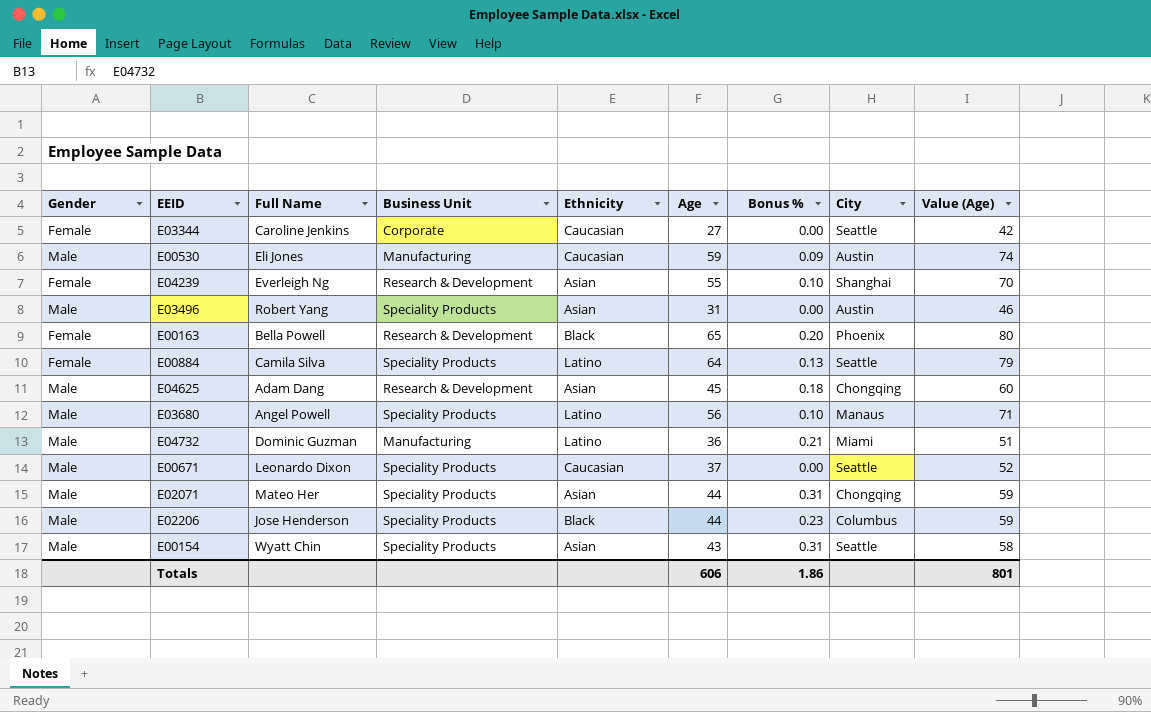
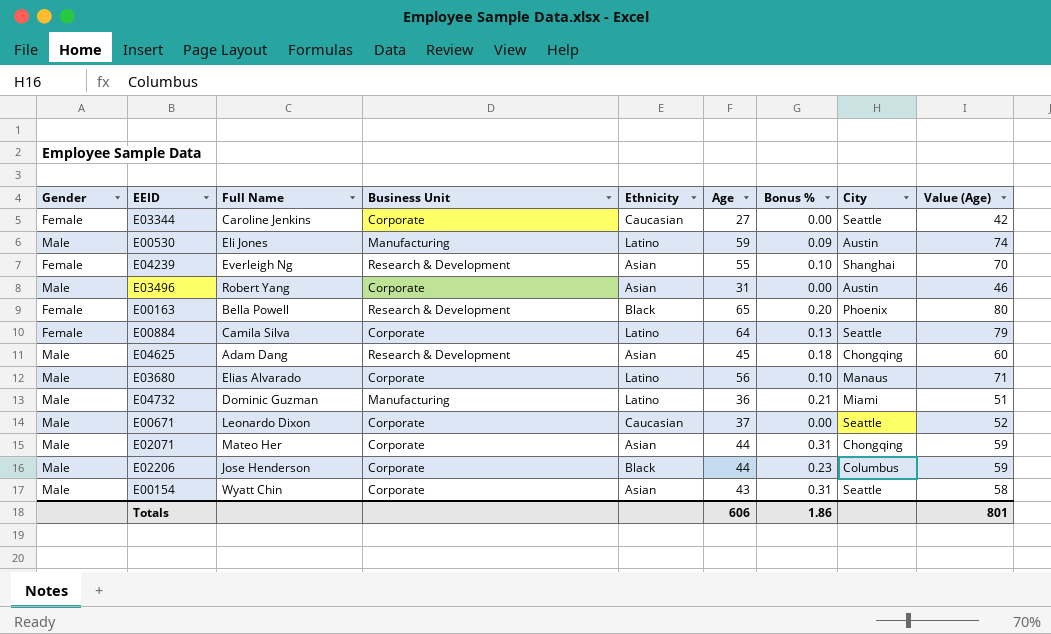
E00530 | Ethnicity: Caucasian -> Latino
E03496 | Business Unit: Speciality Products -> Corporate
E00884 | Business Unit: Speciality Products -> Corporate
E03680 | Full Name: Angel Powell -> Elias Alvarado
E03680 | Business Unit: Speciality Products -> Corporate
E00671 | Business Unit: Speciality Products -> Corporate
E02071 | Business Unit: Speciality Products -> Corporate
E02206 | Business Unit: Speciality Products -> Corporate
E00154 | Business Unit: Speciality Products -> Corporate

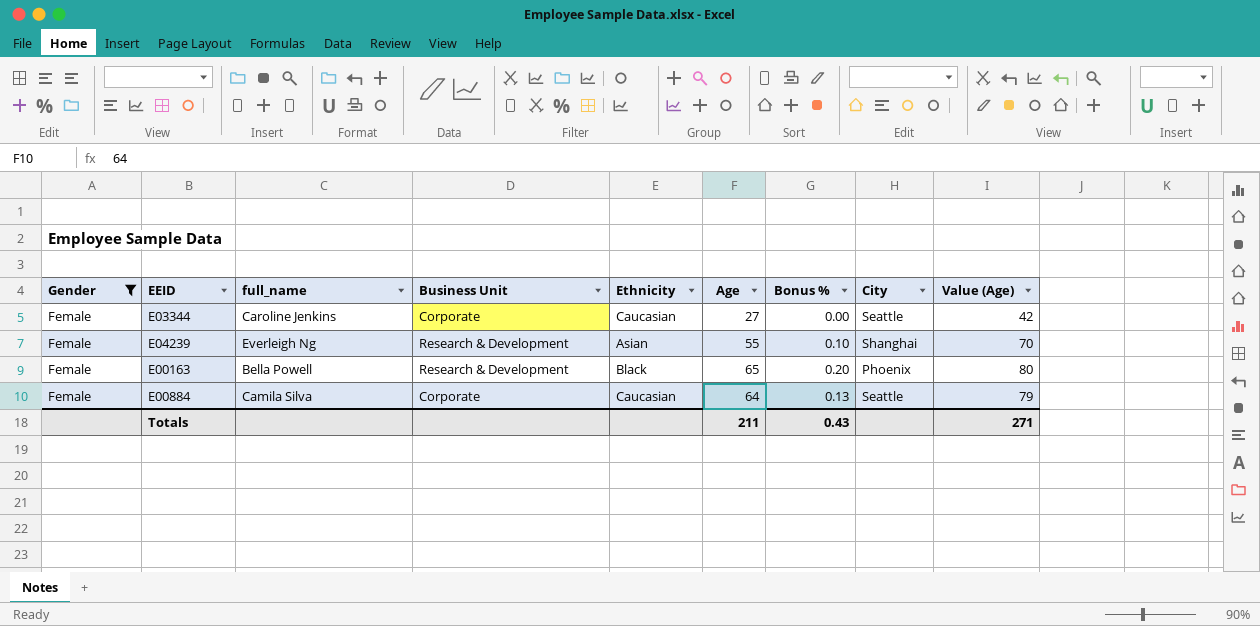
filter: none -> Gender = Female
column name: Full Name -> full_name
E00884 | Ethnicity: Latino -> Caucasian
Totals | Age: 606 -> 211
Totals | Bonus %: 1.86 -> 0.43
Totals | Value (Age): 801 -> 271

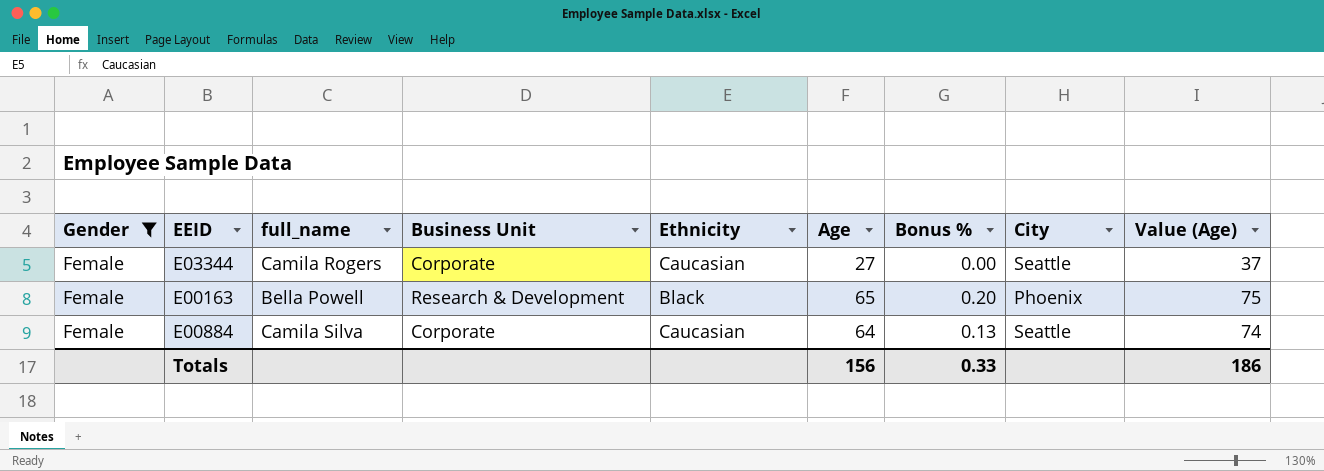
column Value (Age) | formula: [Age] + 15 -> [Age] + 10
row E04239: Female | Everleigh Ng | Research & Development | Asian | 55 | 0.10 | Shanghai | 70 -> none
E03344 | full_name: Caroline Jenkins -> Camila Rogers
Totals | Age: 211 -> 156
Totals | Bonus %: 0.43 -> 0.33
Totals | Value (Age): 271 -> 186

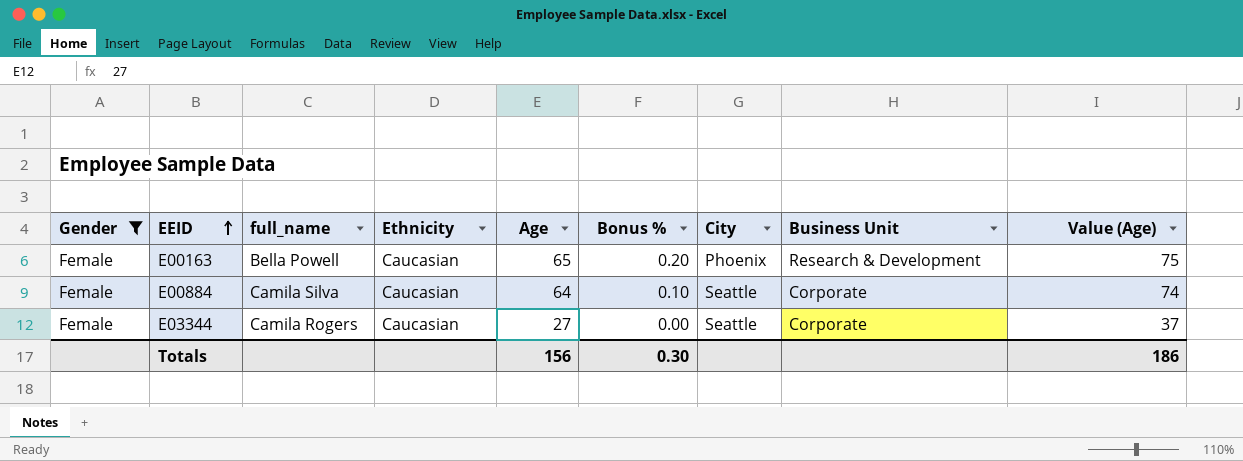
row order: none -> EEID ascending
column Business Unit | position: 4 -> 8
E00163 | Ethnicity: Black -> Caucasian
E00884 | Bonus %: 0.13 -> 0.10
Totals | Bonus %: 0.33 -> 0.30

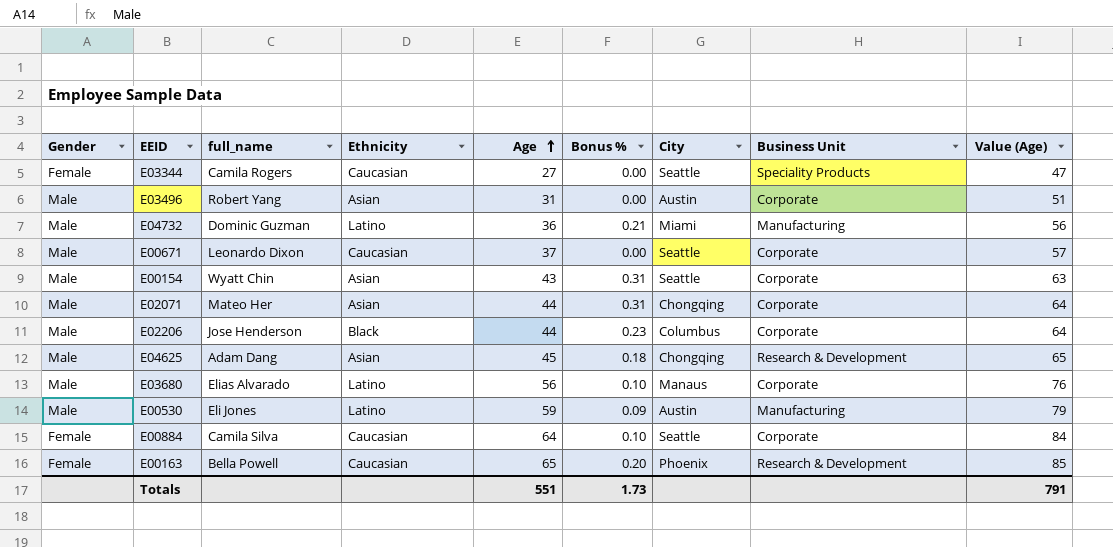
filter: Gender = Female -> none
row order: EEID ascending -> Age ascending
column Value (Age) | formula: [Age] + 10 -> [Age] + 20
E03344 | Business Unit: Corporate -> Speciality Products
Totals | Age: 156 -> 551
Totals | Bonus %: 0.30 -> 1.73
Totals | Value (Age): 186 -> 791

